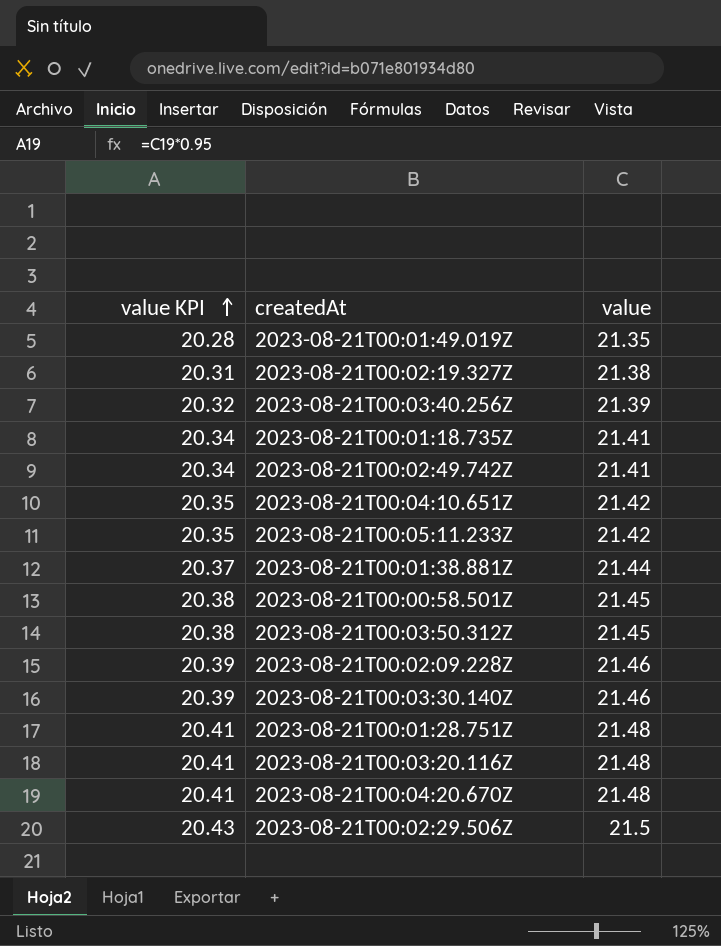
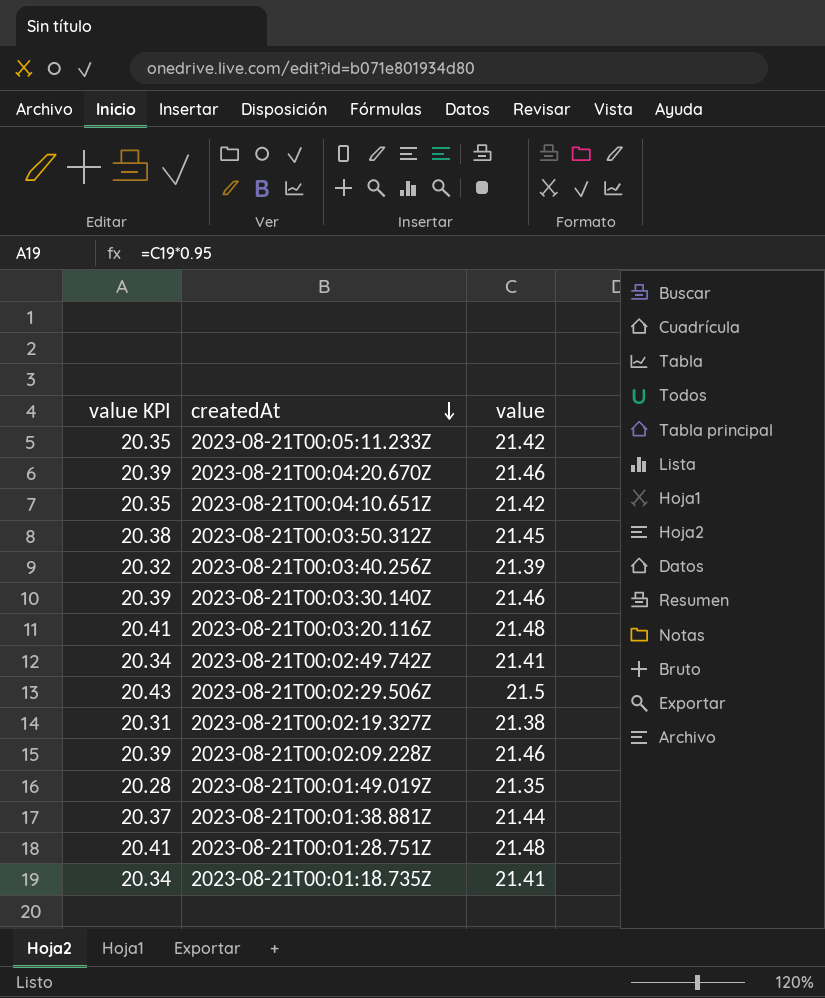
row order: value KPI ascending -> createdAt descending
row 2023-08-21T00:00:58.501Z: 20.38 | 21.45 -> none
2023-08-21T00:04:20.670Z | value KPI: 20.41 -> 20.39
2023-08-21T00:04:20.670Z | value: 21.48 -> 21.46

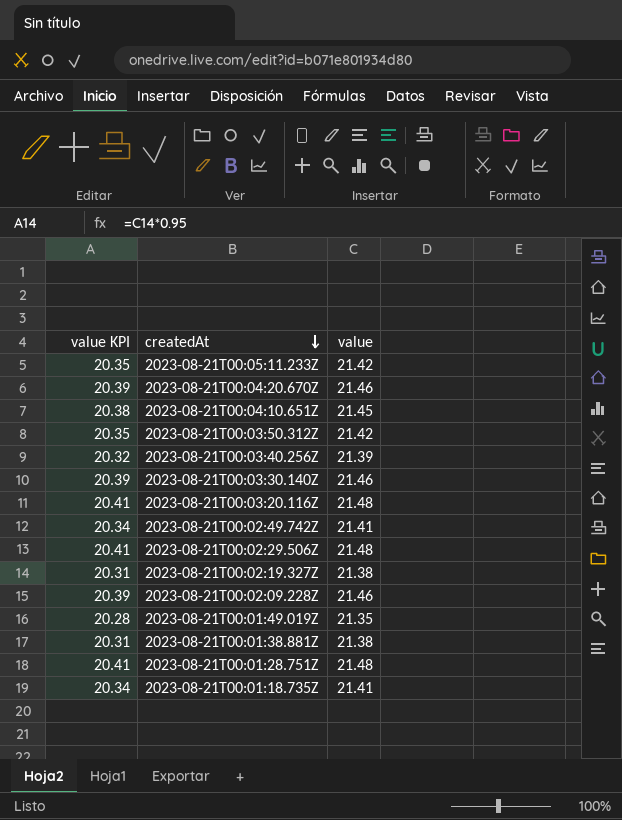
2023-08-21T00:04:10.651Z | value KPI: 20.35 -> 20.38
2023-08-21T00:04:10.651Z | value: 21.42 -> 21.45
2023-08-21T00:03:50.312Z | value KPI: 20.38 -> 20.35
2023-08-21T00:03:50.312Z | value: 21.45 -> 21.42
2023-08-21T00:02:29.506Z | value KPI: 20.43 -> 20.41
2023-08-21T00:02:29.506Z | value: 21.5 -> 21.48
2023-08-21T00:01:38.881Z | value KPI: 20.37 -> 20.31
2023-08-21T00:01:38.881Z | value: 21.44 -> 21.38

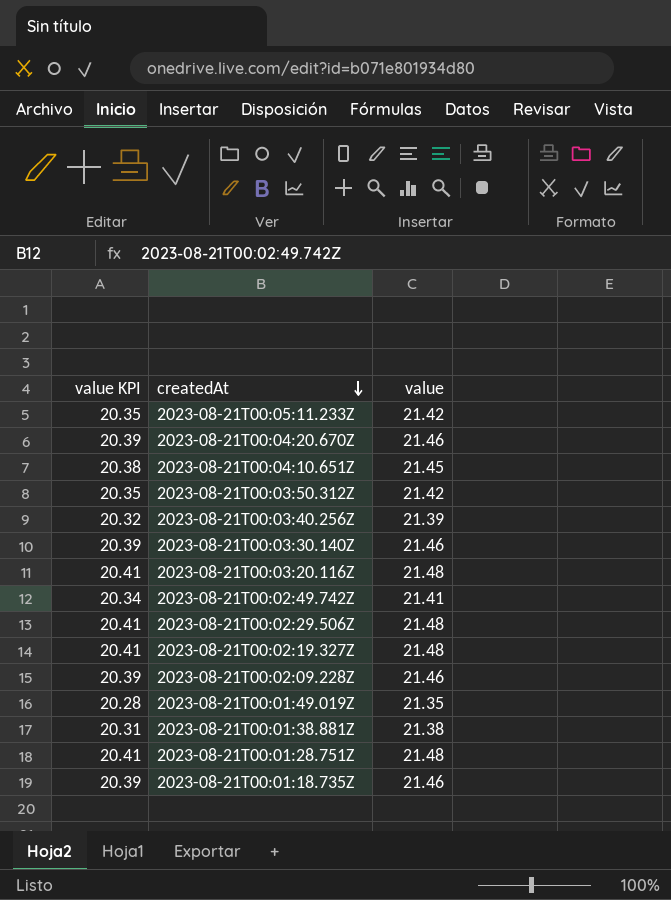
2023-08-21T00:02:19.327Z | value KPI: 20.31 -> 20.41
2023-08-21T00:02:19.327Z | value: 21.38 -> 21.48
2023-08-21T00:01:18.735Z | value KPI: 20.34 -> 20.39
2023-08-21T00:01:18.735Z | value: 21.41 -> 21.46

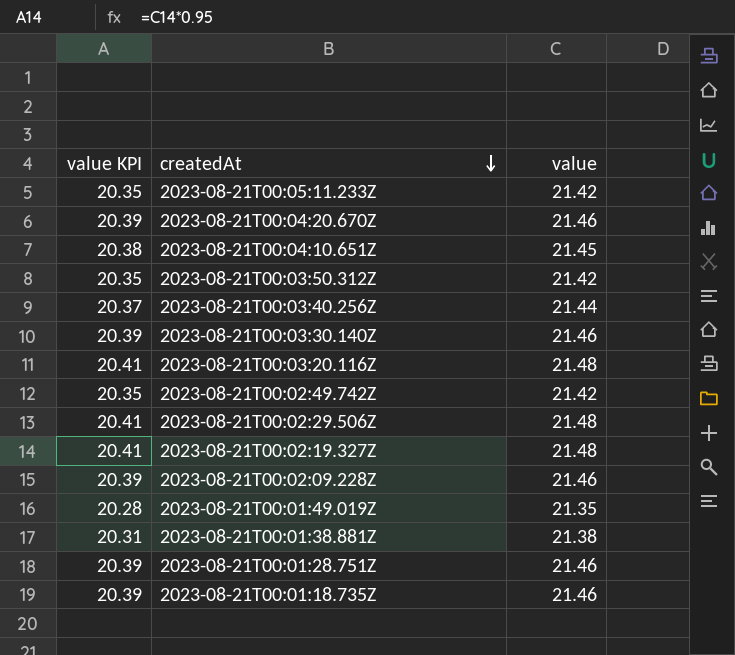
2023-08-21T00:03:40.256Z | value KPI: 20.32 -> 20.37
2023-08-21T00:03:40.256Z | value: 21.39 -> 21.44
2023-08-21T00:02:49.742Z | value KPI: 20.34 -> 20.35
2023-08-21T00:02:49.742Z | value: 21.41 -> 21.42
2023-08-21T00:01:28.751Z | value KPI: 20.41 -> 20.39
2023-08-21T00:01:28.751Z | value: 21.48 -> 21.46

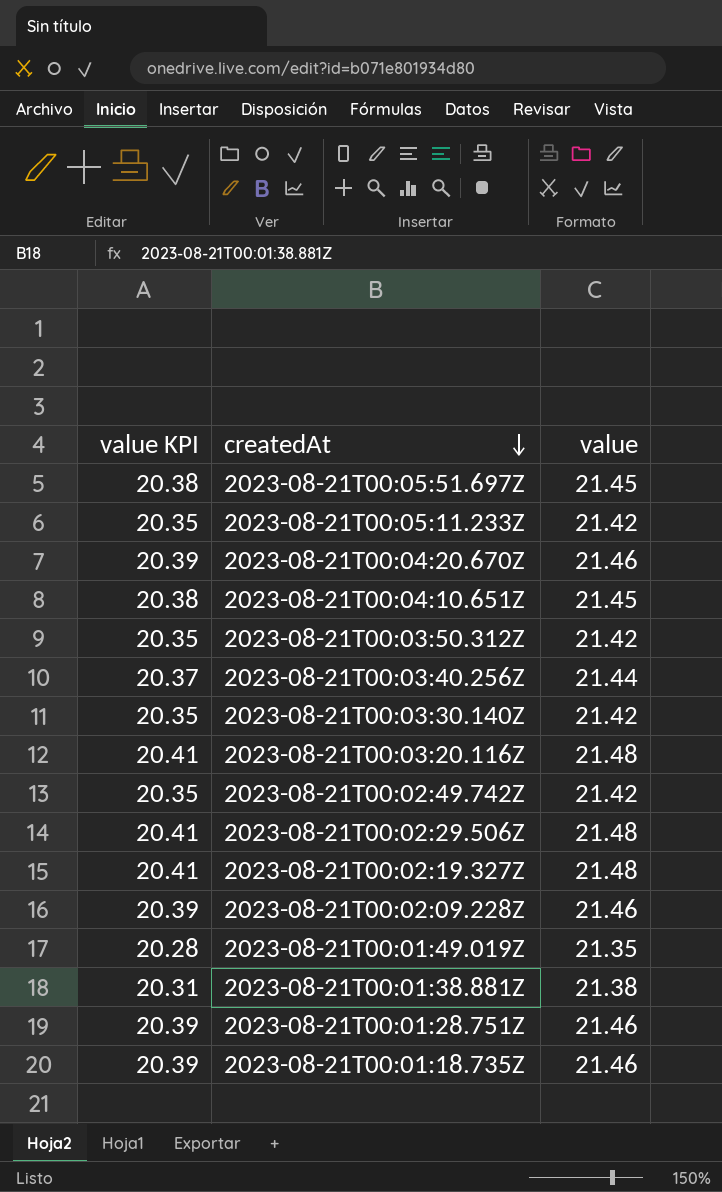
row 2023-08-21T00:05:51.697Z: none -> 20.38 | 21.45
2023-08-21T00:03:30.140Z | value KPI: 20.39 -> 20.35
2023-08-21T00:03:30.140Z | value: 21.46 -> 21.42

